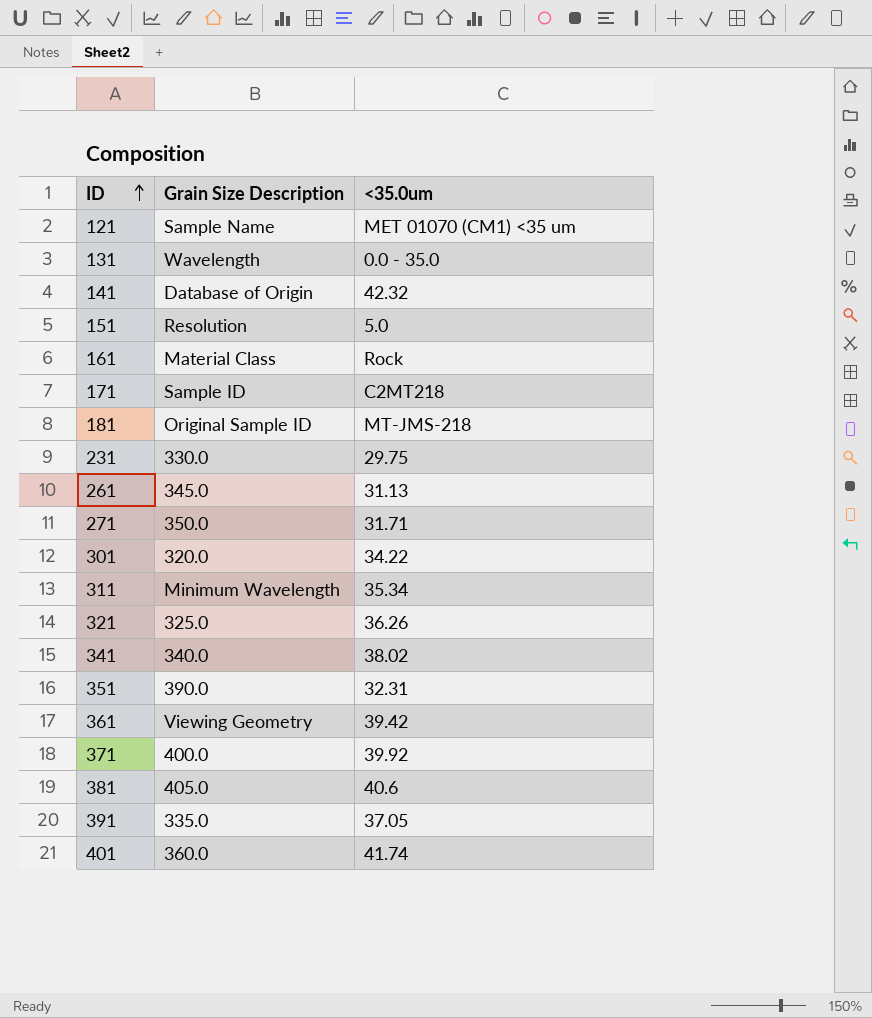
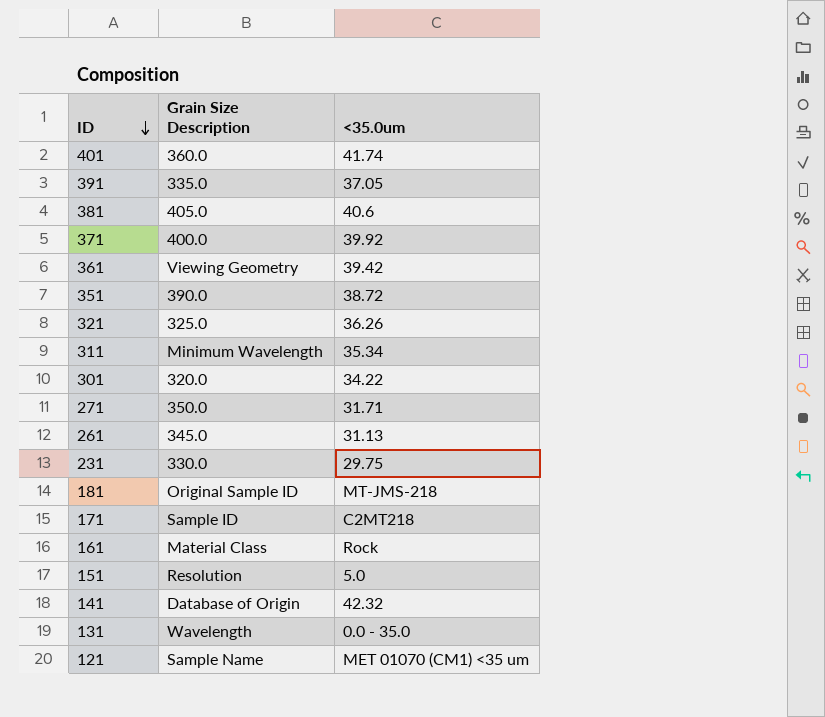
row order: ID ascending -> ID descending
row 341: 340.0 | 38.02 -> none
351 | <35.0um: 32.31 -> 38.72

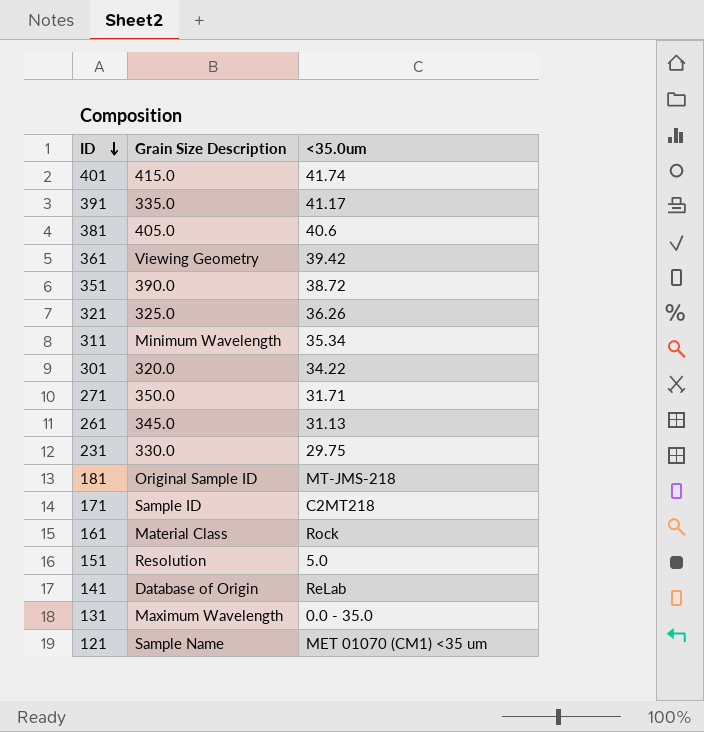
row 371: 400.0 | 39.92 -> none
401 | Grain Size Description: 360.0 -> 415.0
391 | <35.0um: 37.05 -> 41.17
141 | <35.0um: 42.32 -> ReLab
131 | Grain Size Description: Wavelength -> Maximum Wavelength

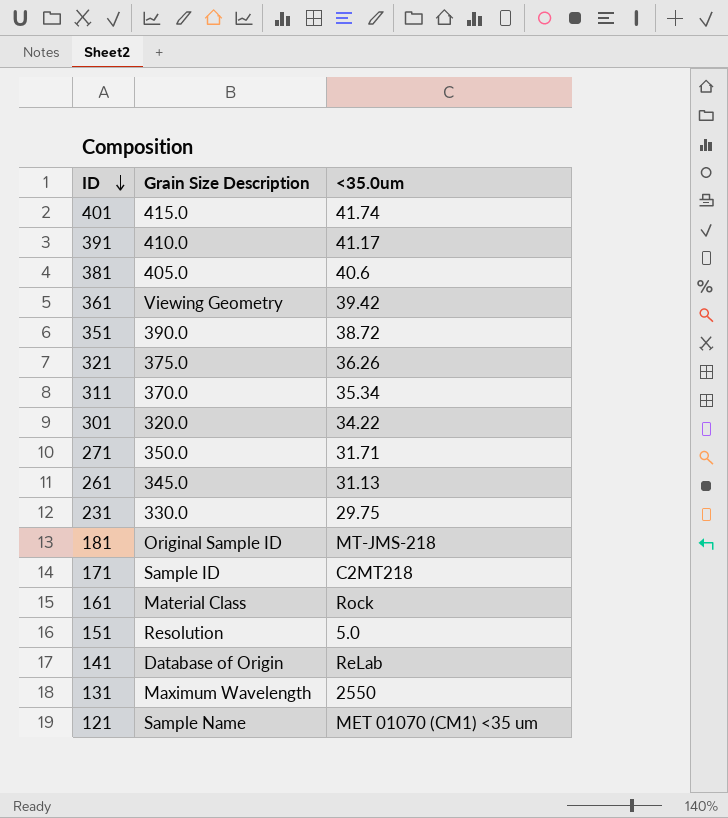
391 | Grain Size Description: 335.0 -> 410.0
321 | Grain Size Description: 325.0 -> 375.0
311 | Grain Size Description: Minimum Wavelength -> 370.0
131 | <35.0um: 0.0 - 35.0 -> 2550

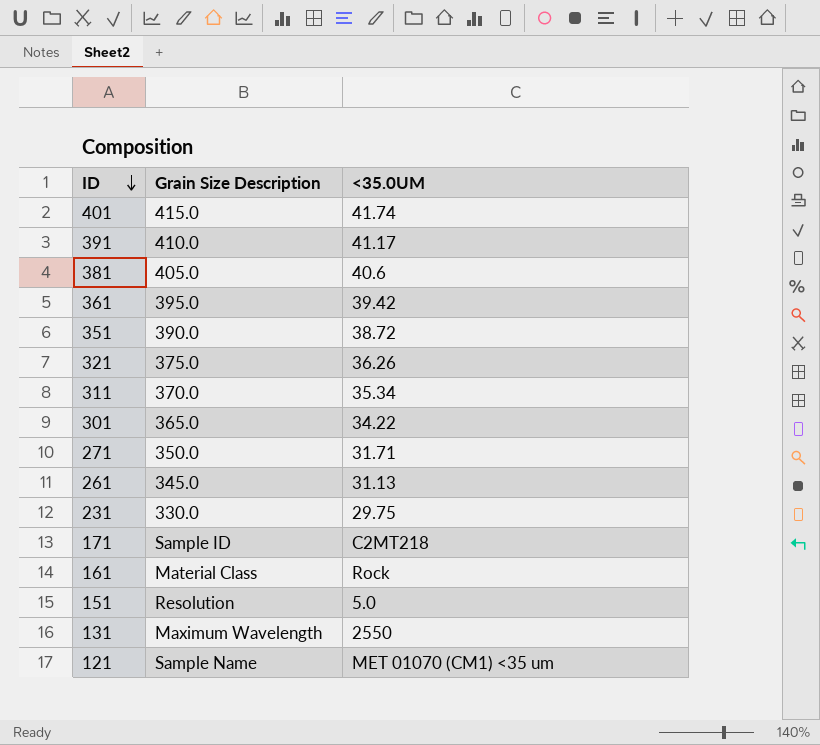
column name: <35.0um -> <35.0UM
row 181: Original Sample ID | MT-JMS-218 -> none
row 141: Database of Origin | ReLab -> none
361 | Grain Size Description: Viewing Geometry -> 395.0
301 | Grain Size Description: 320.0 -> 365.0

